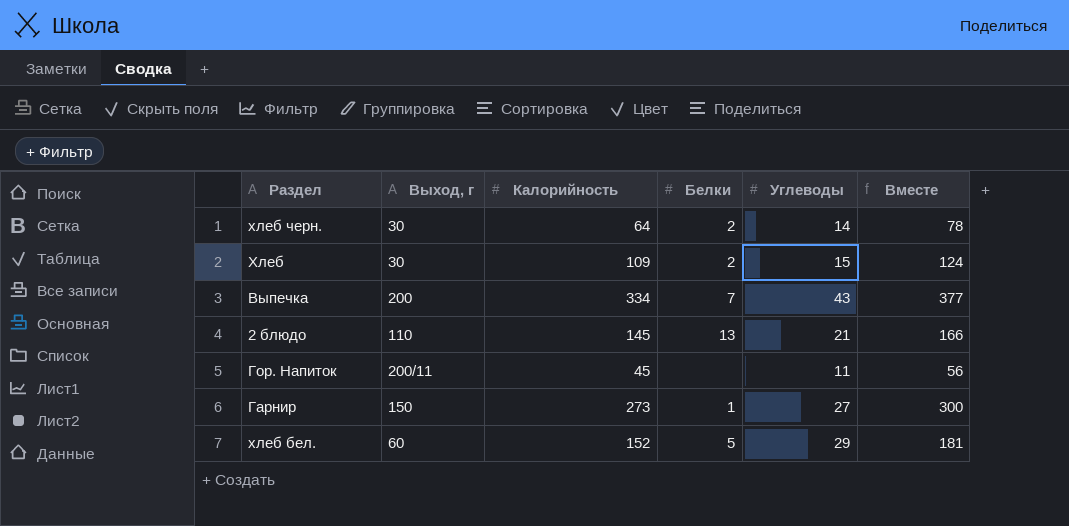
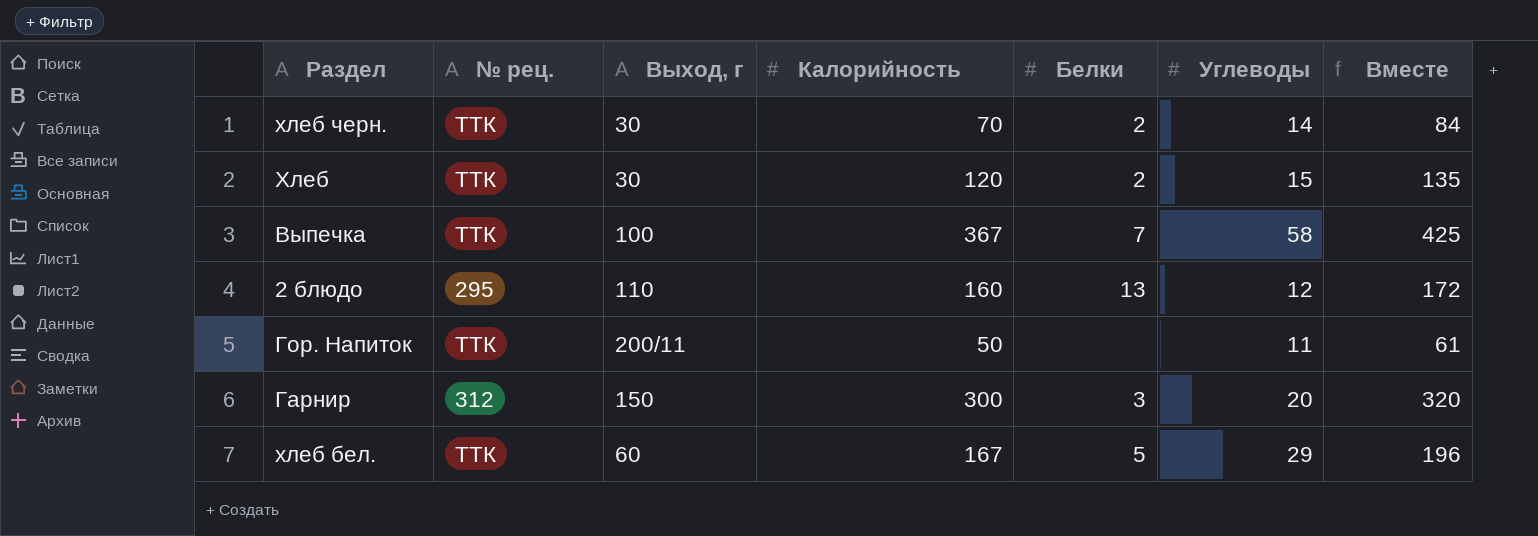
column № рец. | position: none -> 2
хлеб черн. | Калорийность: 64 -> 70
хлеб черн. | Вместе: 78 -> 84
Хлеб | Калорийность: 109 -> 120
Хлеб | Вместе: 124 -> 135
Выпечка | Выход, г: 200 -> 100
Выпечка | Калорийность: 334 -> 367
Выпечка | Углеводы: 43 -> 58
Выпечка | Вместе: 377 -> 425
2 блюдо | Калорийность: 145 -> 160
2 блюдо | Углеводы: 21 -> 12
2 блюдо | Вместе: 166 -> 172
Гор. Напиток | Калорийность: 45 -> 50
Гор. Напиток | Вместе: 56 -> 61
Гарнир | Калорийность: 273 -> 300
Гарнир | Белки: 1 -> 3
Гарнир | Углеводы: 27 -> 20
Гарнир | Вместе: 300 -> 320
хлеб бел. | Калорийность: 152 -> 167
хлеб бел. | Вместе: 181 -> 196

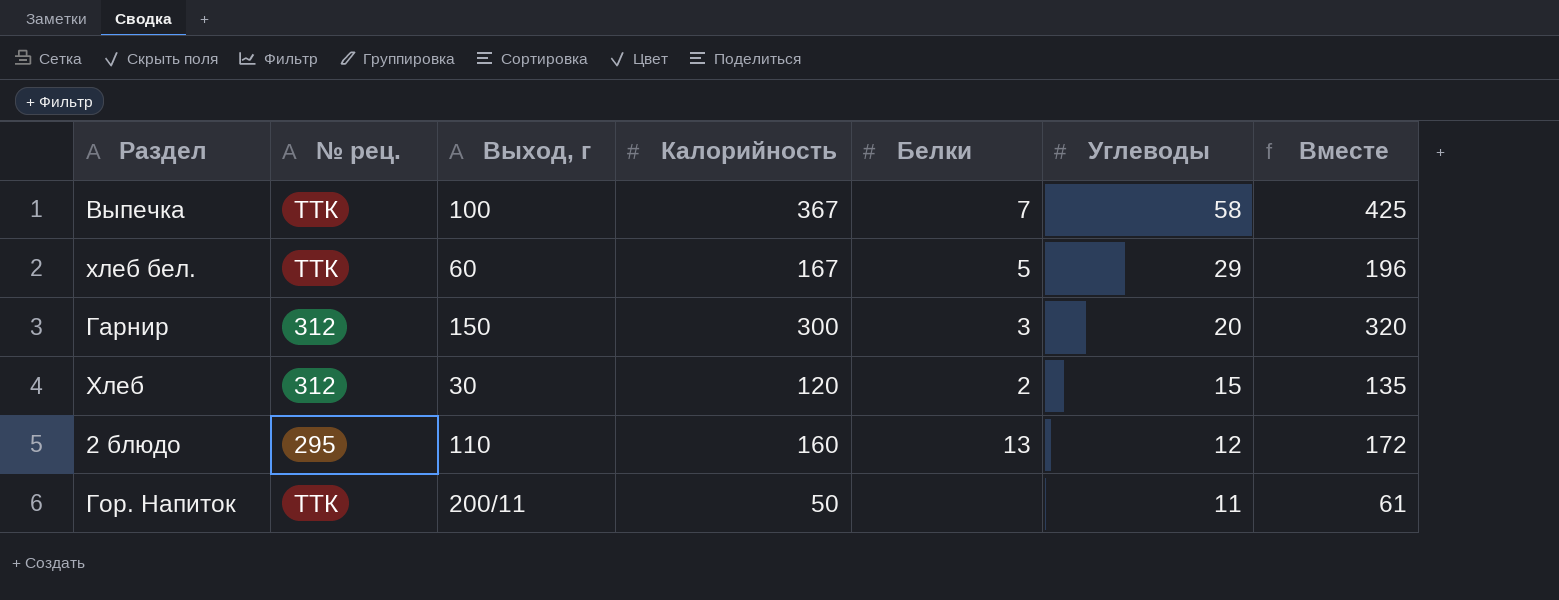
row order: none -> Углеводы descending
row хлеб черн.: ТТК | 30 | 70 | 2 | 14 | 84 -> none
Хлеб | № рец.: ТТК -> 312

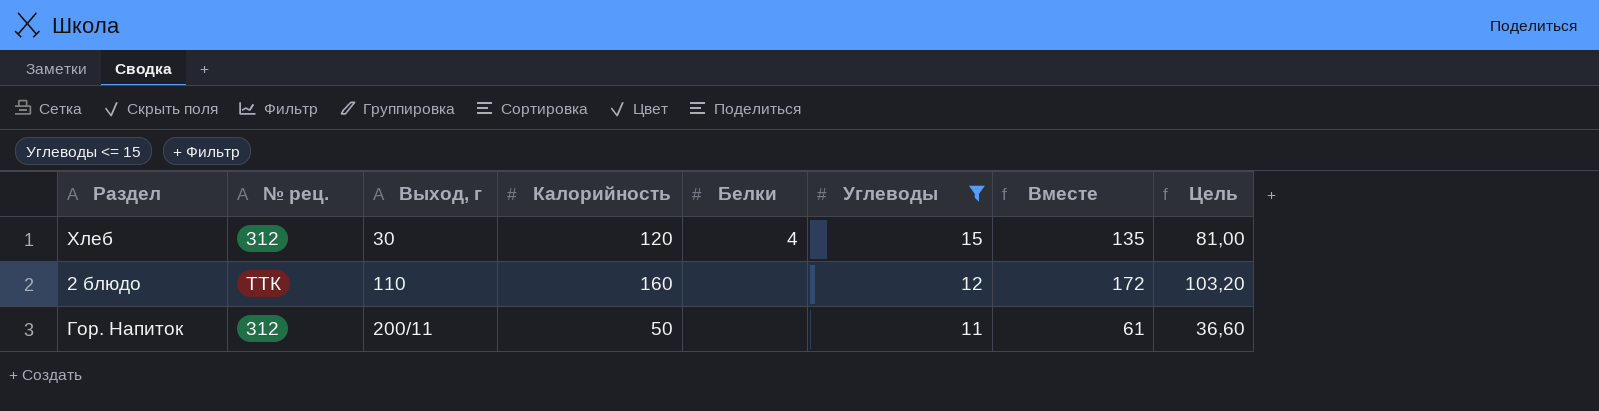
filter: none -> Углеводы <= 15
column Цель | formula: none -> [Вместе] * 0,6
Хлеб | Белки: 2 -> 4
2 блюдо | № рец.: 295 -> ТТК
2 блюдо | Белки: 13 -> none
Гор. Напиток | № рец.: ТТК -> 312

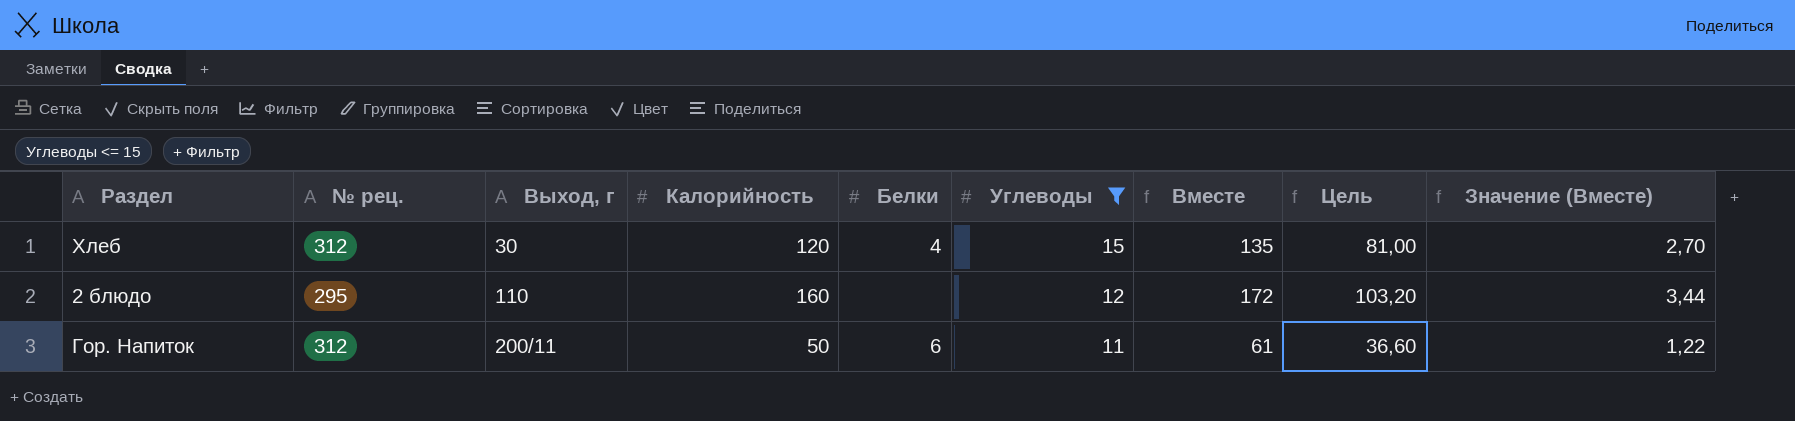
column Значение (Вместе) | formula: none -> [Вместе] * 0,02
2 блюдо | № рец.: ТТК -> 295
Гор. Напиток | Белки: none -> 6

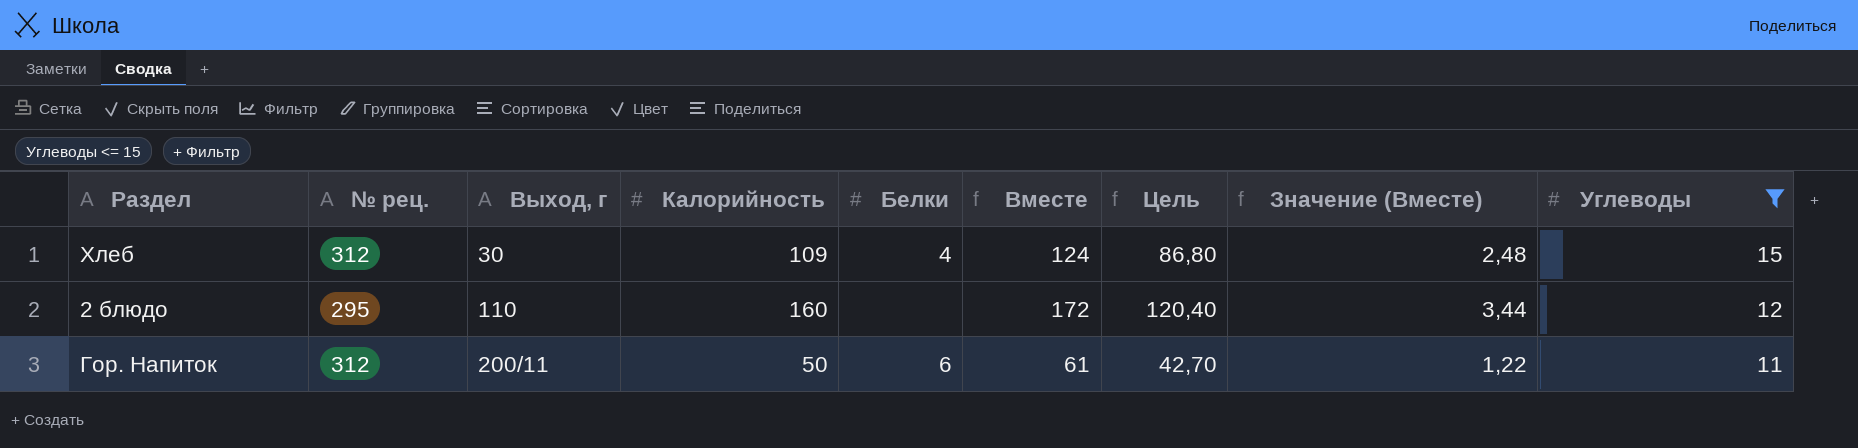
column Цель | formula: [Вместе] * 0,6 -> [Вместе] * 0,7
column Углеводы | position: 6 -> 9
Хлеб | Калорийность: 120 -> 109
Хлеб | Вместе: 135 -> 124
Хлеб | Значение (Вместе): 2,70 -> 2,48

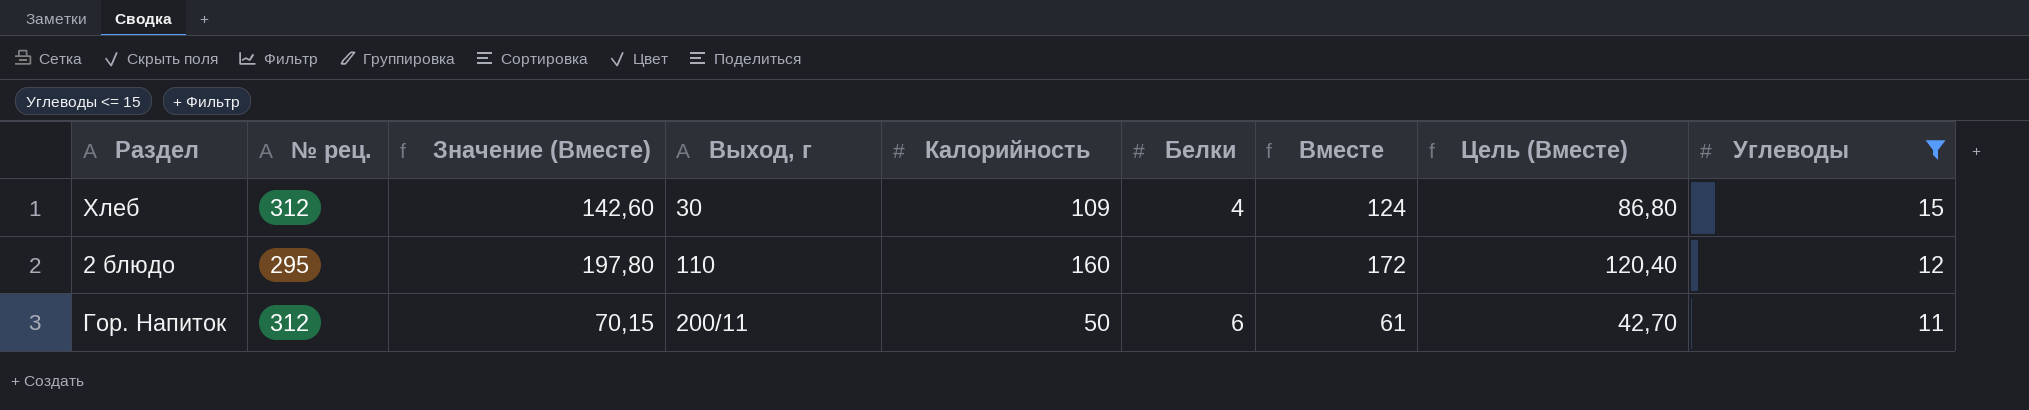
column Значение (Вместе) | formula: [Вместе] * 0,02 -> [Вместе] * 1,15
column Значение (Вместе) | position: 8 -> 3
column name: Цель -> Цель (Вместе)

